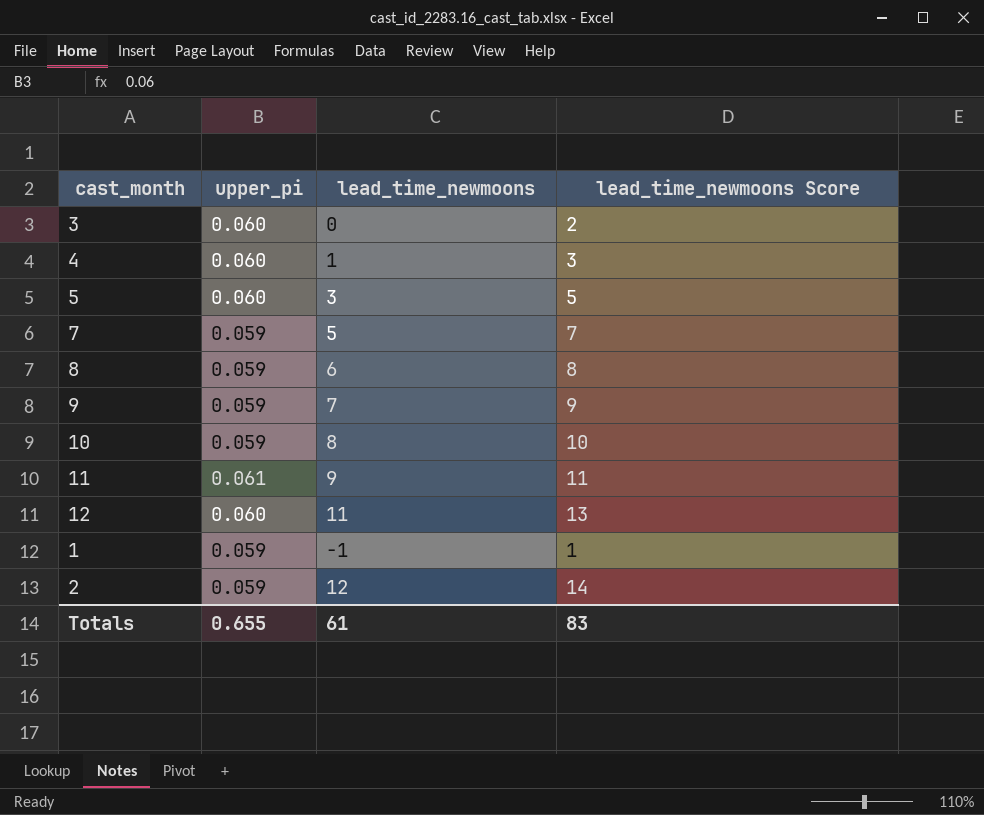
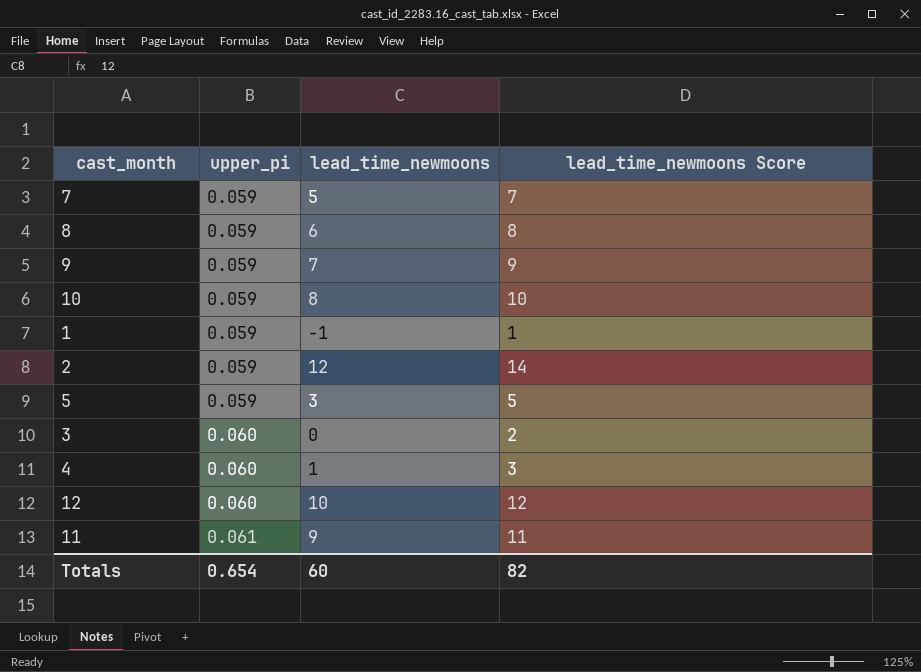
row order: none -> upper_pi ascending
5 | upper_pi: 0.060 -> 0.059
12 | lead_time_newmoons: 11 -> 10
12 | lead_time_newmoons Score: 13 -> 12
Totals | upper_pi: 0.655 -> 0.654
Totals | lead_time_newmoons: 61 -> 60
Totals | lead_time_newmoons Score: 83 -> 82

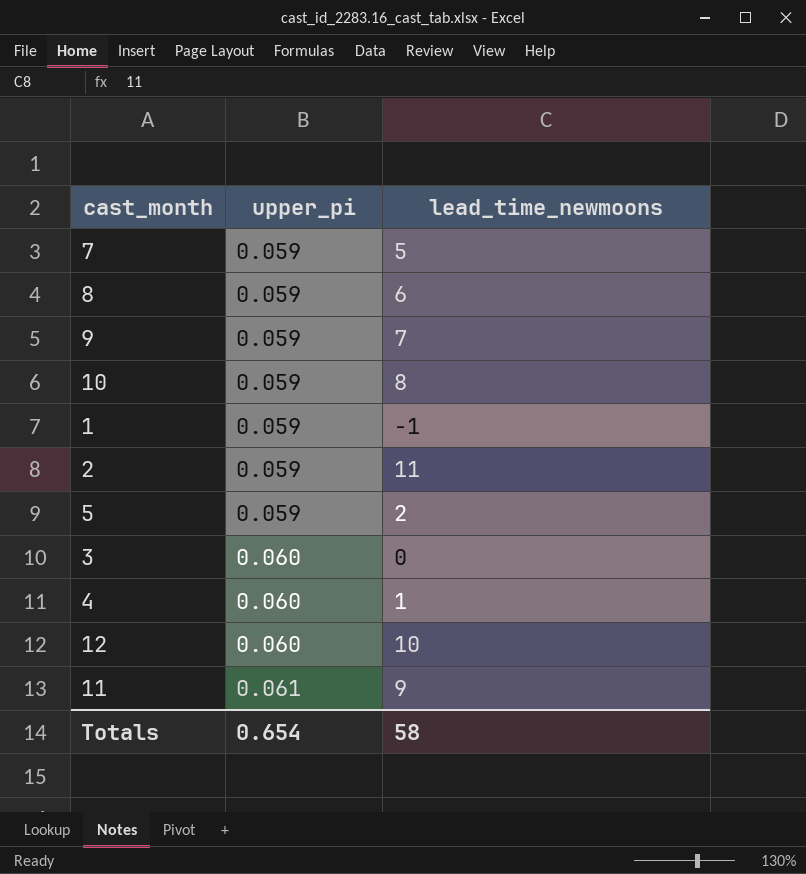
column lead_time_newmoons Score | formula: [lead_time_newmoons] + 2 -> none
2 | lead_time_newmoons: 12 -> 11
5 | lead_time_newmoons: 3 -> 2
Totals | lead_time_newmoons: 60 -> 58

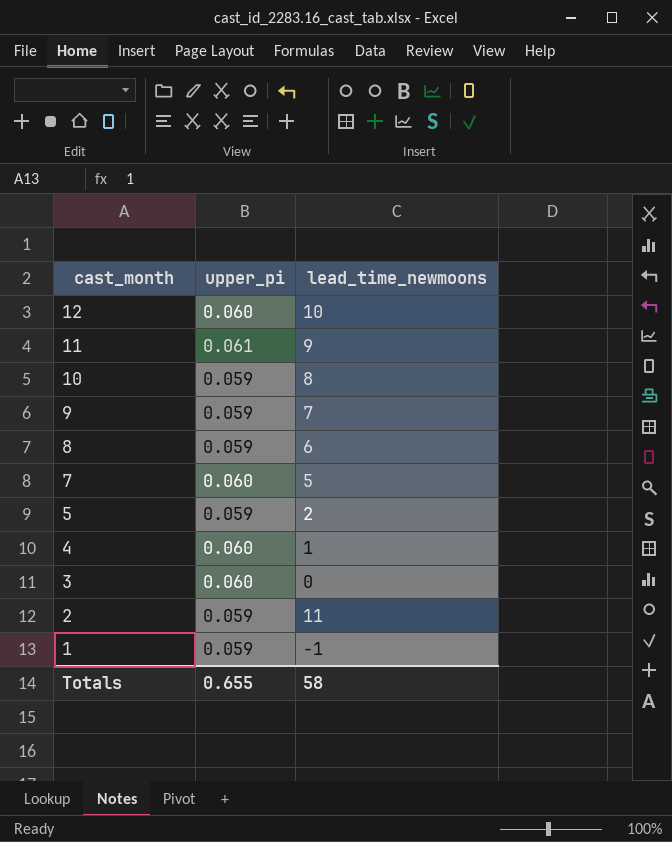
row order: upper_pi ascending -> cast_month descending
7 | upper_pi: 0.059 -> 0.060
Totals | upper_pi: 0.654 -> 0.655

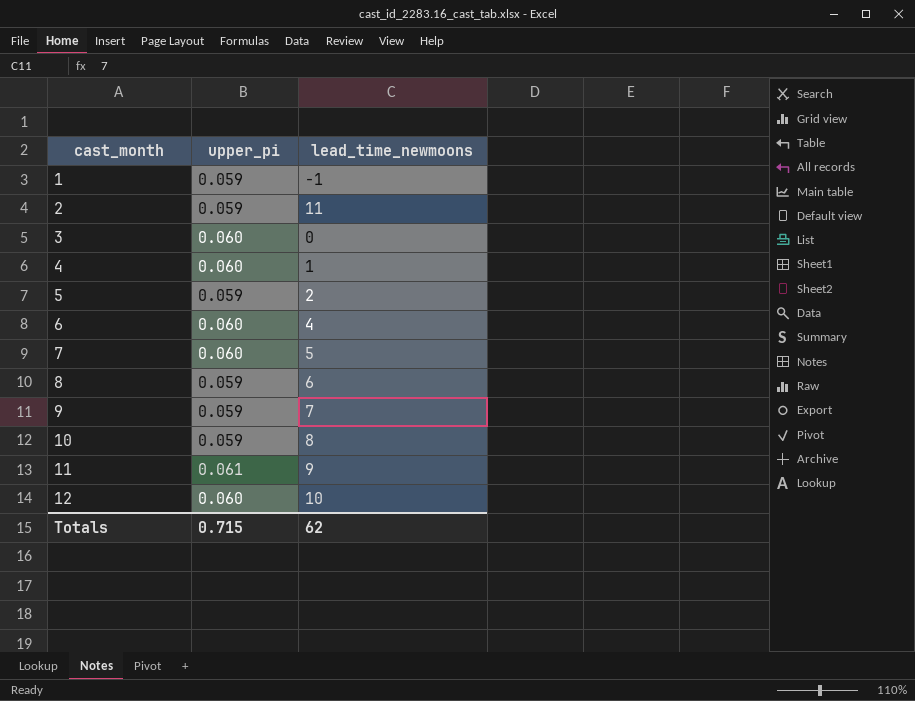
row order: cast_month descending -> cast_month ascending
row 6: none -> 0.060 | 4
Totals | upper_pi: 0.655 -> 0.715
Totals | lead_time_newmoons: 58 -> 62

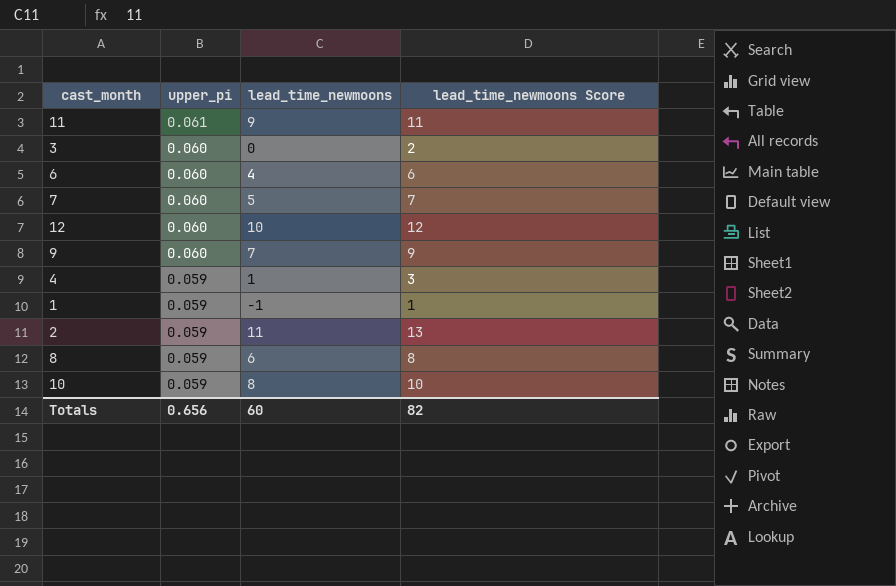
row order: cast_month ascending -> upper_pi descending
column lead_time_newmoons Score | formula: none -> [lead_time_newmoons] + 2
row 5: 0.059 | 2 -> none
9 | upper_pi: 0.059 -> 0.060
4 | upper_pi: 0.060 -> 0.059
Totals | upper_pi: 0.715 -> 0.656
Totals | lead_time_newmoons: 62 -> 60

